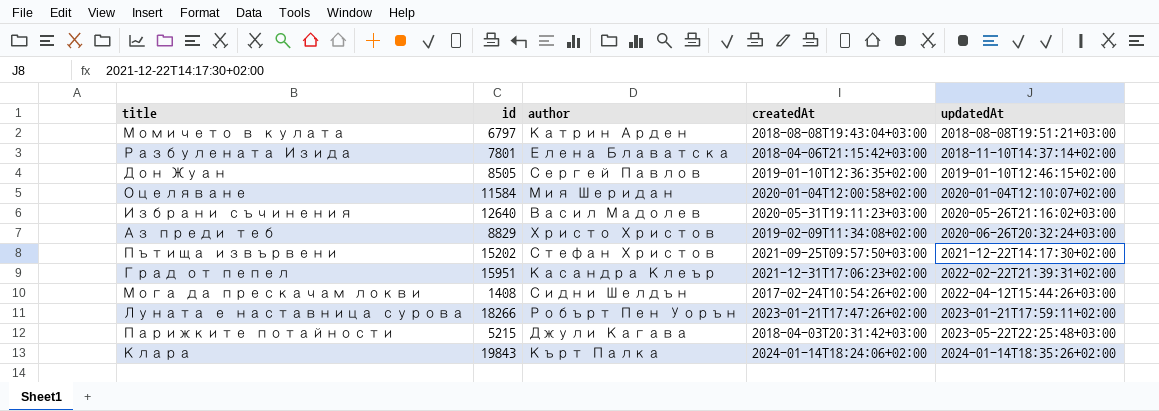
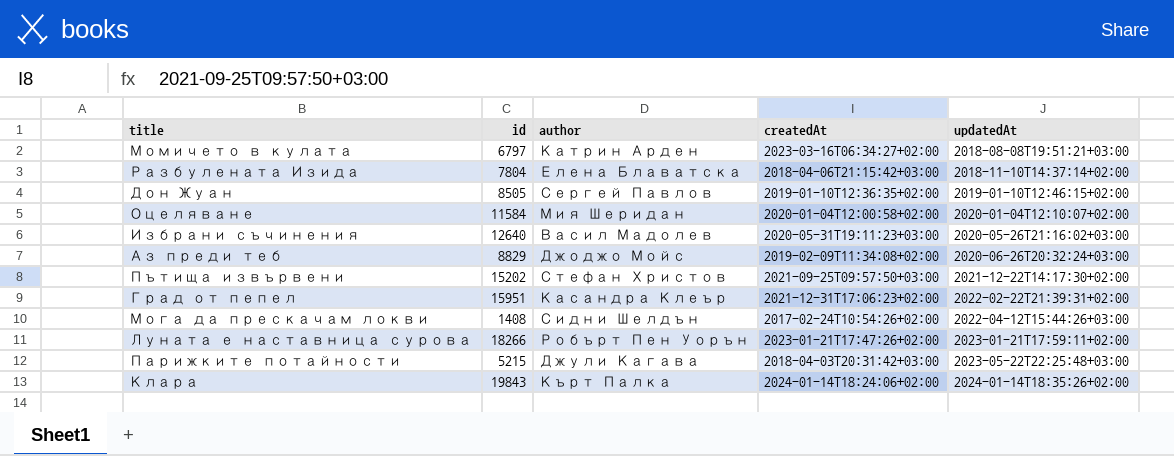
Момичето в кулата | createdAt: 2018-08-08T19:43:04+03:00 -> 2023-03-16T06:34:27+02:00
Разбулената Изида | id: 7801 -> 7804
Аз преди теб | author: Христо Христов -> Джоджо Мойс

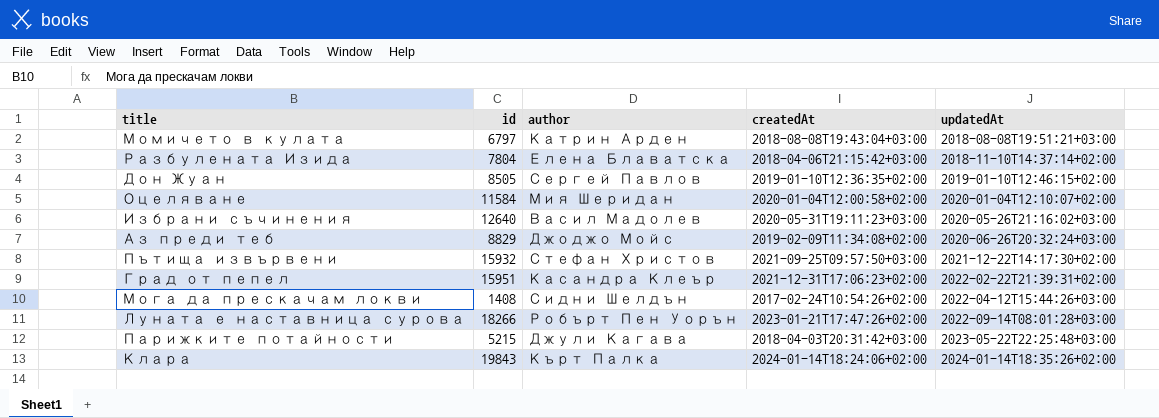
Момичето в кулата | createdAt: 2023-03-16T06:34:27+02:00 -> 2018-08-08T19:43:04+03:00
Пътища извървени | id: 15202 -> 15932
Луната е наставница сурова | updatedAt: 2023-01-21T17:59:11+02:00 -> 2022-09-14T08:01:28+03:00

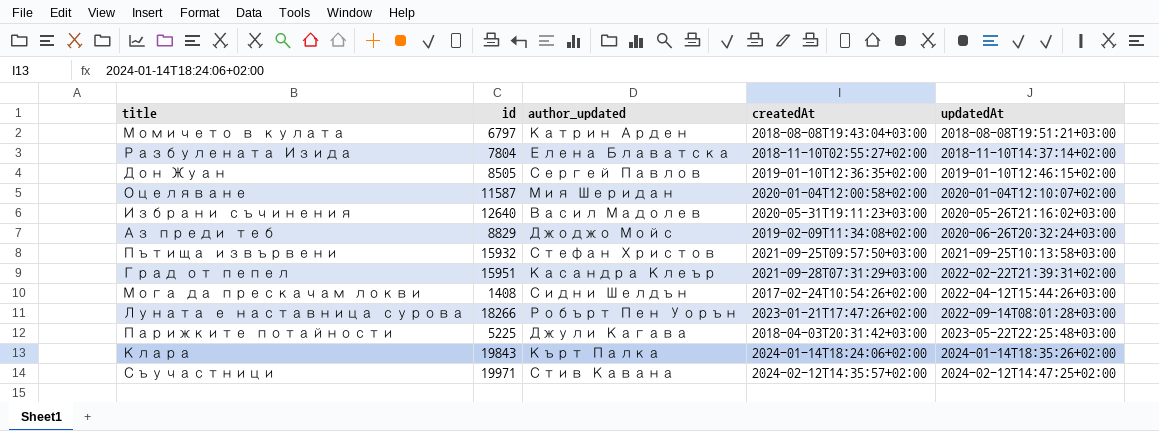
column name: author -> author_updated
Разбулената Изида | createdAt: 2018-04-06T21:15:42+03:00 -> 2018-11-10T02:55:27+02:00
Оцеляване | id: 11584 -> 11587
Пътища извървени | updatedAt: 2021-12-22T14:17:30+02:00 -> 2021-09-25T10:13:58+03:00
Град от пепел | createdAt: 2021-12-31T17:06:23+02:00 -> 2021-09-28T07:31:29+03:00
Парижките потайности | id: 5215 -> 5225
row Съучастници: none -> 19971 | Стив Кавана | 2024-02-12T14:35:57+02:00 | 2024-02-12T14:47:25+02:00

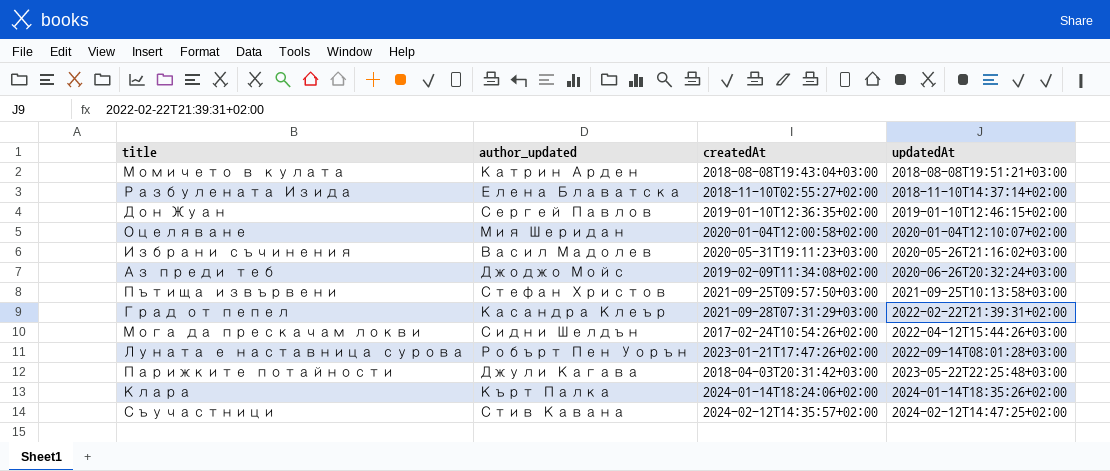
column id | position: 2 -> none

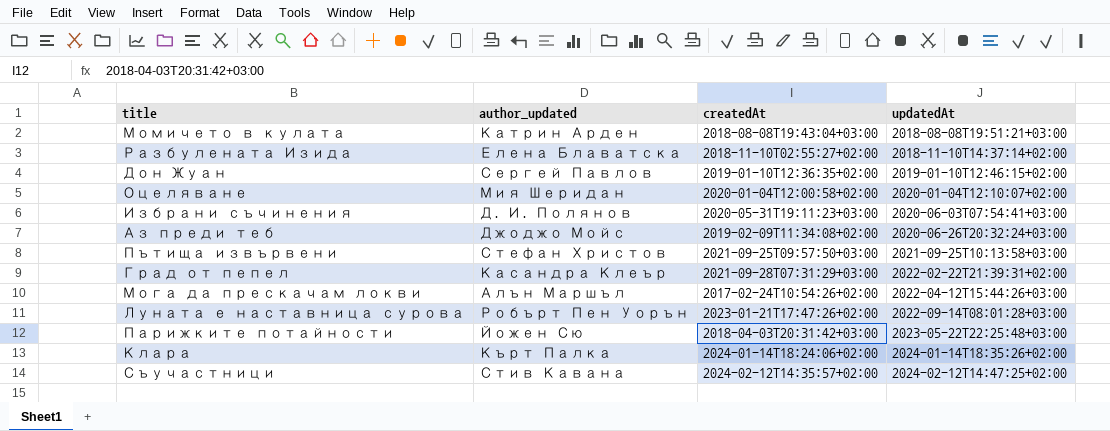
Избрани съчинения | author_updated: Васил Мадолев -> Д. И. Полянов
Избрани съчинения | updatedAt: 2020-05-26T21:16:02+03:00 -> 2020-06-03T07:54:41+03:00
Мога да прескачам локви | author_updated: Сидни Шелдън -> Алън Маршъл
Парижките потайности | author_updated: Джули Кагава -> Йожен Сю

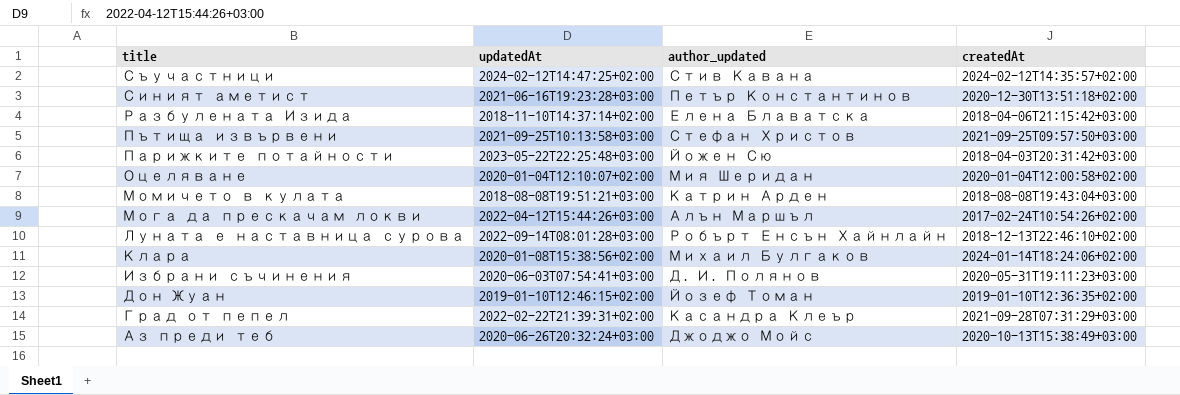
row order: updatedAt ascending -> title descending
column updatedAt | position: 4 -> 2
row Синият аметист: none -> 2021-06-16T19:23:28+03:00 | Петър Константинов | 2020-12-30T13:51:18+02:00
Разбулената Изида | createdAt: 2018-11-10T02:55:27+02:00 -> 2018-04-06T21:15:42+03:00
Луната е наставница сурова | author_updated: Робърт Пен Уорън -> Робърт Енсън Хайнлайн
Луната е наставница сурова | createdAt: 2023-01-21T17:47:26+02:00 -> 2018-12-13T22:46:10+02:00
Клара | updatedAt: 2024-01-14T18:35:26+02:00 -> 2020-01-08T15:38:56+02:00
Клара | author_updated: Кърт Палка -> Михаил Булгаков
Дон Жуан | author_updated: Сергей Павлов -> Йозеф Томан
Аз преди теб | createdAt: 2019-02-09T11:34:08+02:00 -> 2020-10-13T15:38:49+03:00

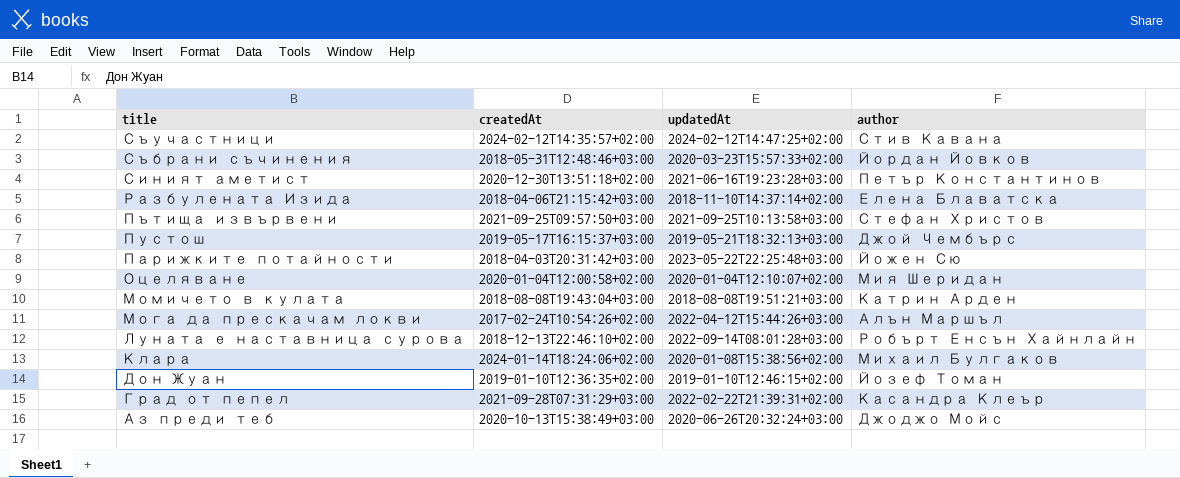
column createdAt | position: 4 -> 2
column name: author_updated -> author
row Избрани съчинения: 2020-06-03T07:54:41+03:00 | Д. И. Полянов | 2020-05-31T19:11:23+03:00 -> none
row Събрани съчинения: none -> 2018-05-31T12:48:46+03:00 | 2020-03-23T15:57:33+02:00 | Йордан Йовков
row Пустош: none -> 2019-05-17T16:15:37+03:00 | 2019-05-21T18:32:13+03:00 | Джой Чембърс

